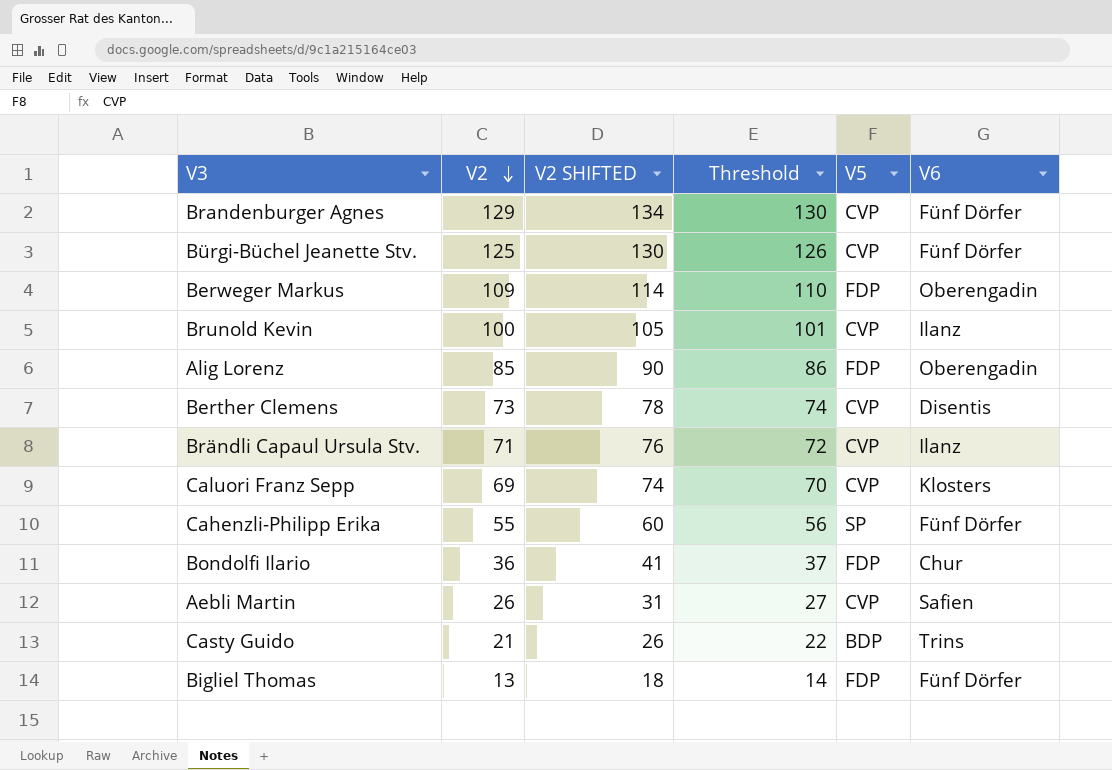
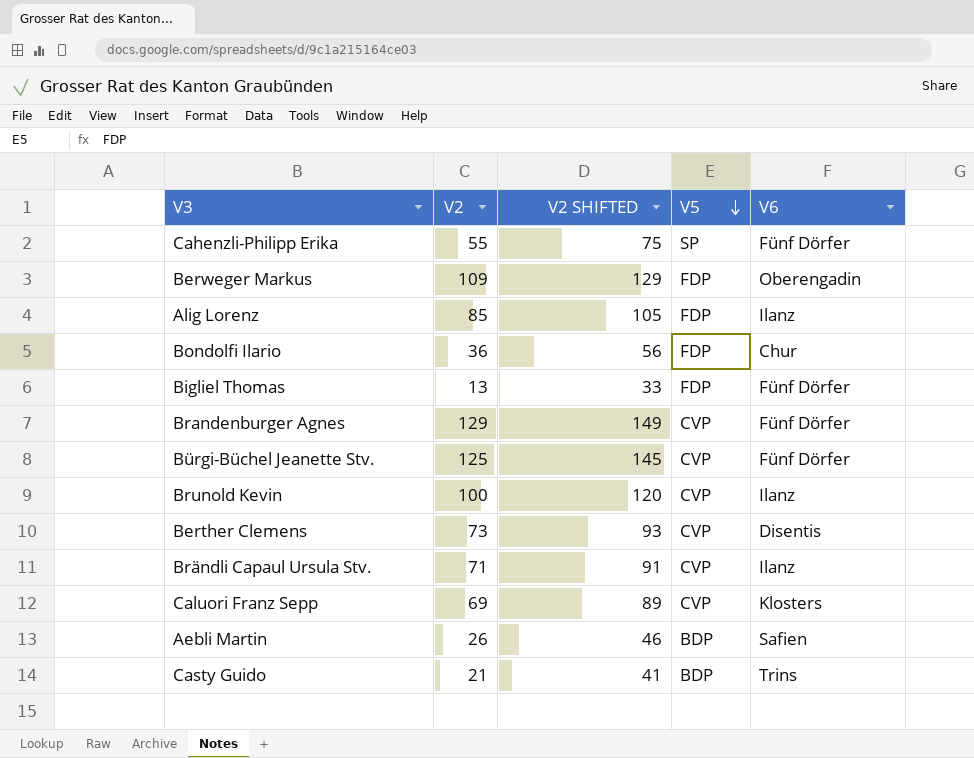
row order: V2 descending -> V5 descending
column Threshold | formula: [V2] + 1 -> none
column V2 SHIFTED | formula: [V2] + 5 -> [V2] + 20
Alig Lorenz | V6: Oberengadin -> Ilanz
Aebli Martin | V5: CVP -> BDP

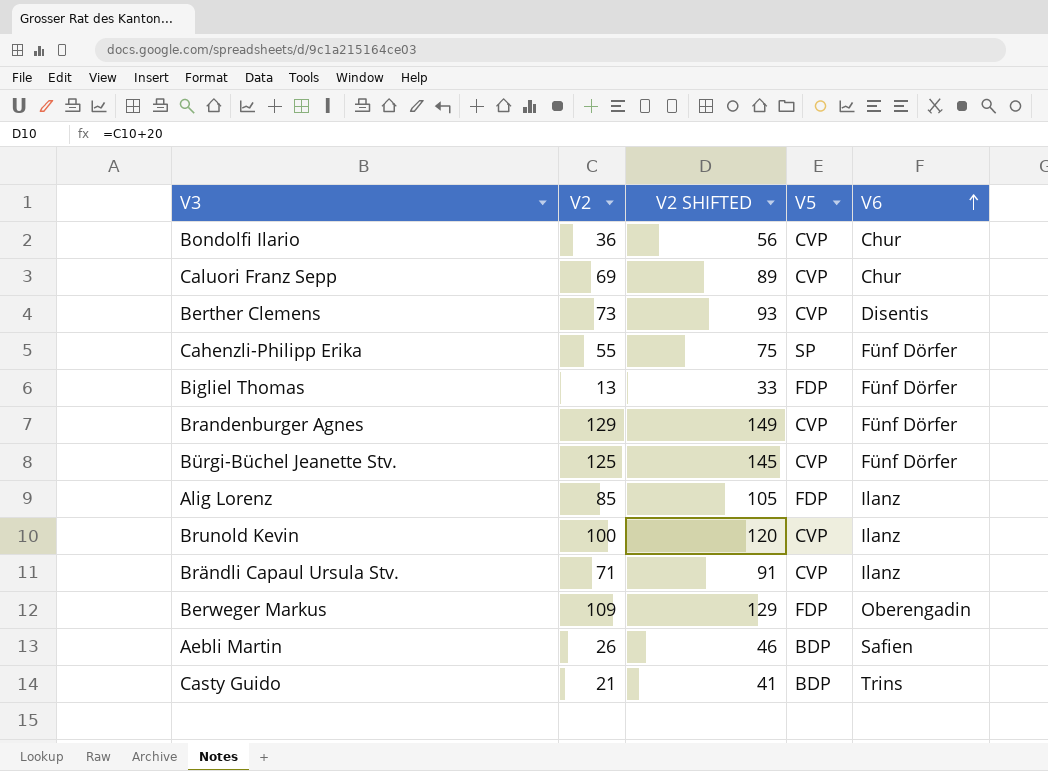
row order: V5 descending -> V6 ascending
Bondolfi Ilario | V5: FDP -> CVP
Caluori Franz Sepp | V6: Klosters -> Chur

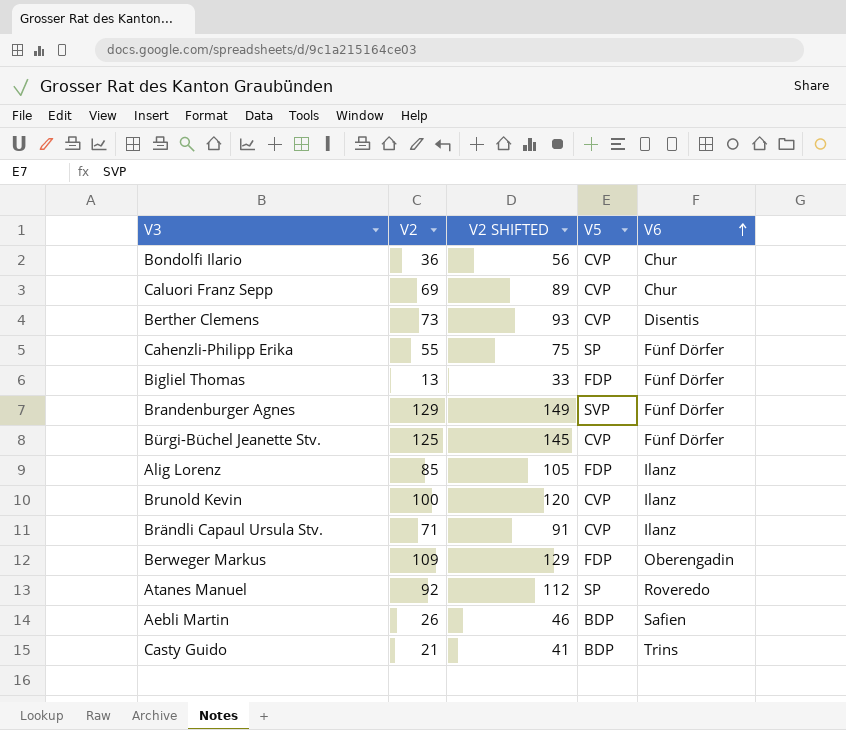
Brandenburger Agnes | V5: CVP -> SVP
row Atanes Manuel: none -> 92 | 112 | SP | Roveredo

